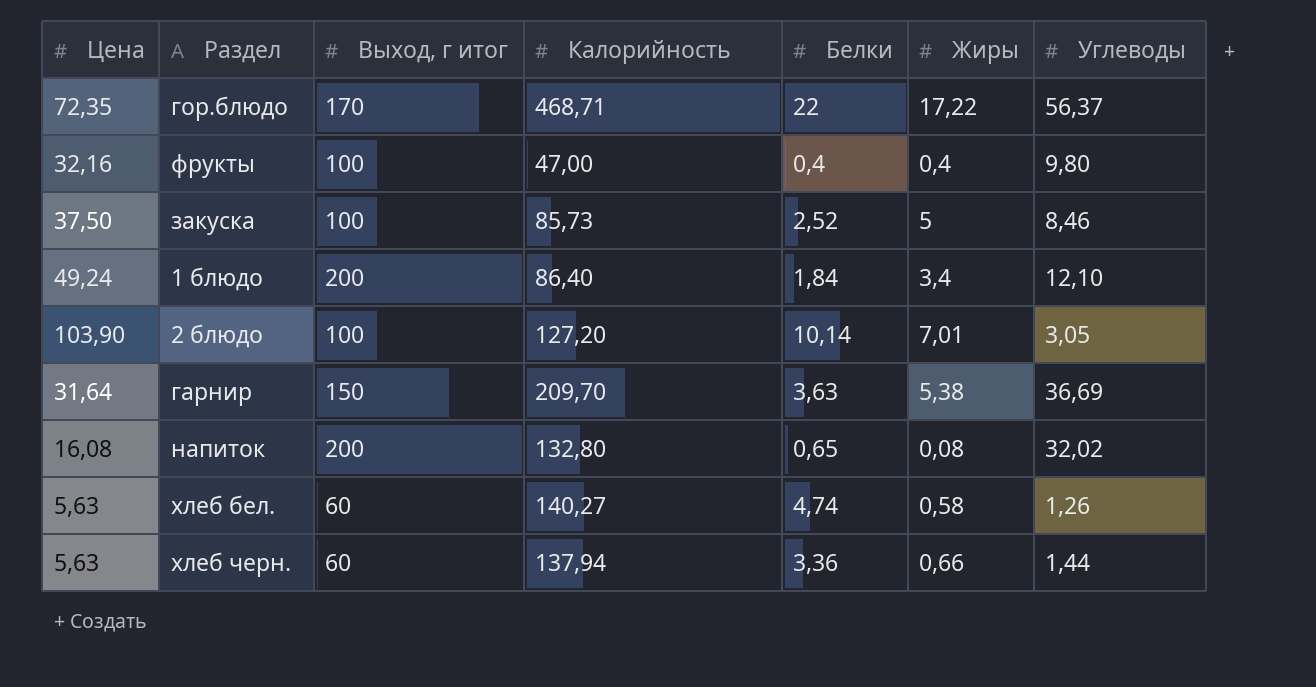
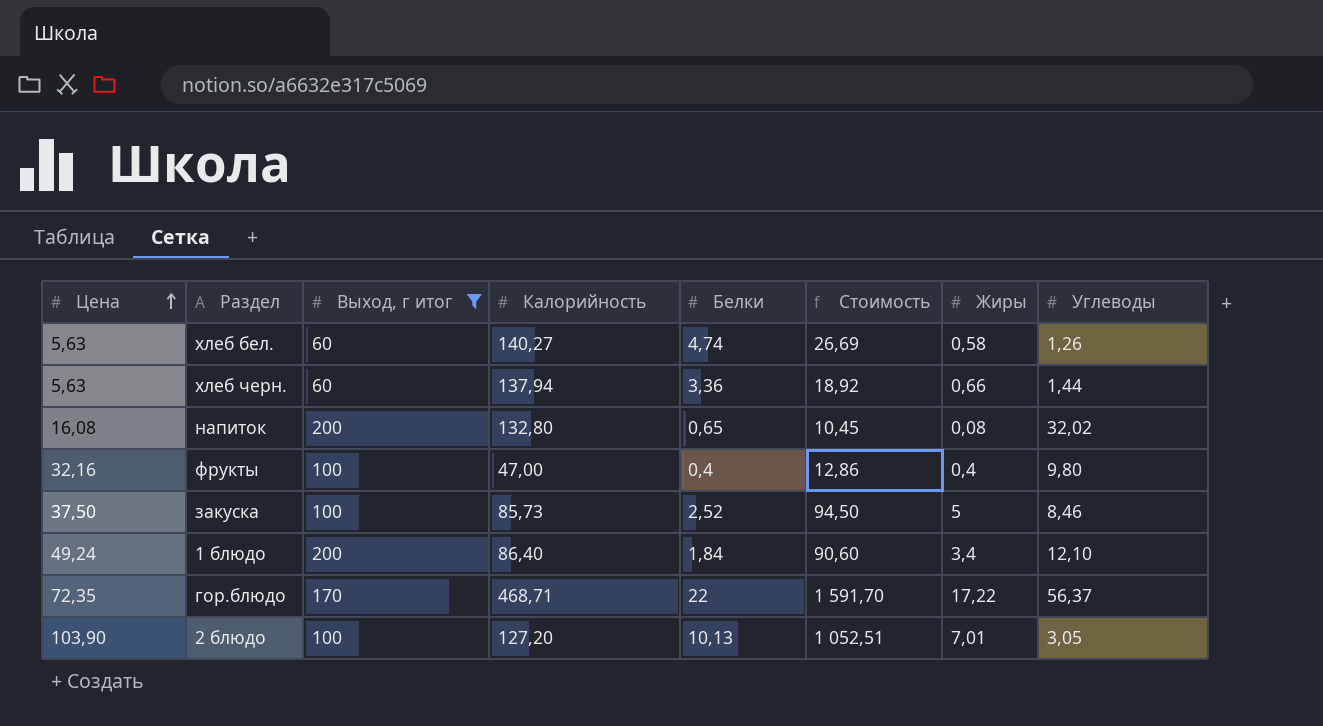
filter: none -> Выход, г итог != 150
row order: none -> Цена ascending
column Стоимость | formula: none -> [Цена] * [Белки]
2 блюдо | Белки: 10,14 -> 10,13

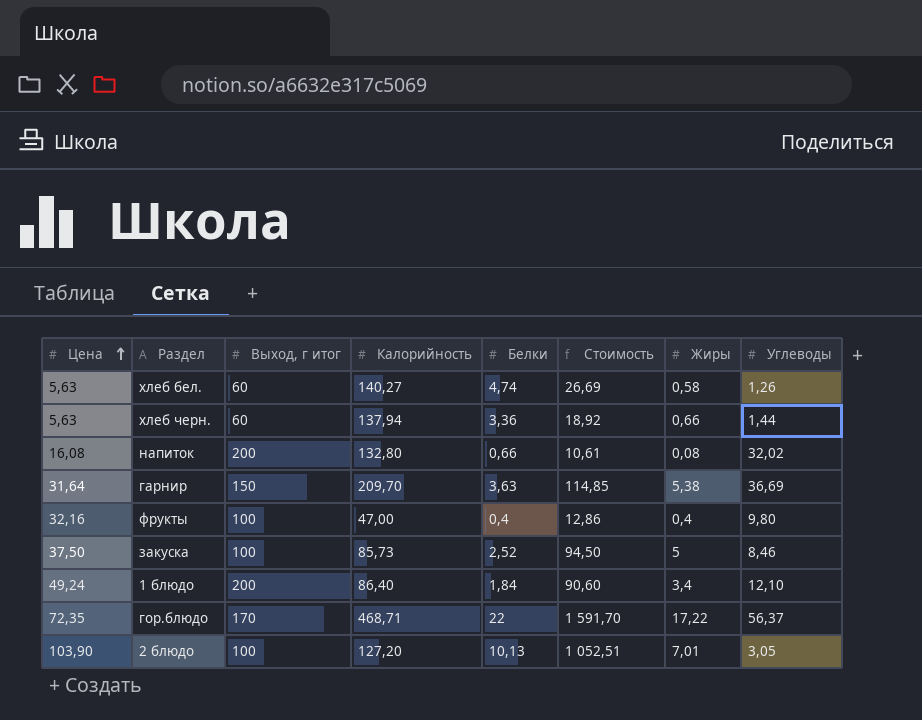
filter: Выход, г итог != 150 -> none
напиток | Белки: 0,65 -> 0,66
напиток | Стоимость: 10,45 -> 10,61

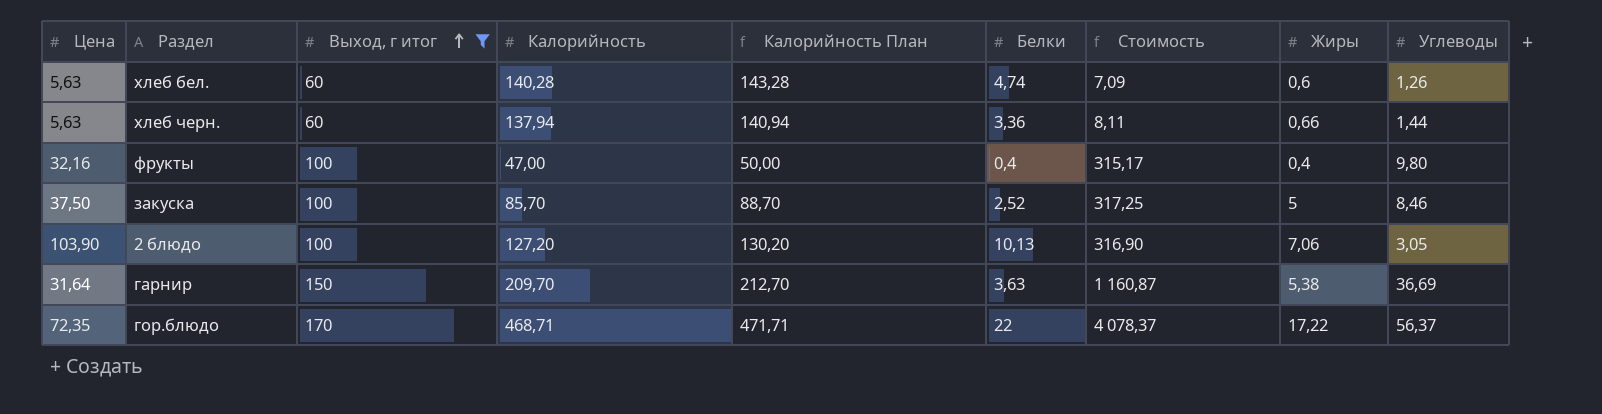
filter: none -> Выход, г итог != 200
row order: Цена ascending -> Выход, г итог ascending
column Калорийность План | formula: none -> [Калорийность] + 3
column Стоимость | formula: [Цена] * [Белки] -> [Цена] * [Углеводы]
хлеб бел. | Калорийность: 140,27 -> 140,28
хлеб бел. | Жиры: 0,58 -> 0,6
закуска | Калорийность: 85,73 -> 85,70
2 блюдо | Жиры: 7,01 -> 7,06

